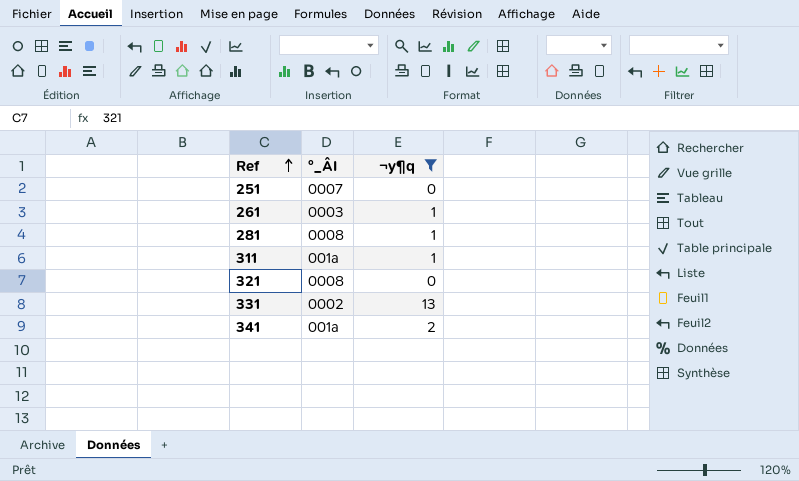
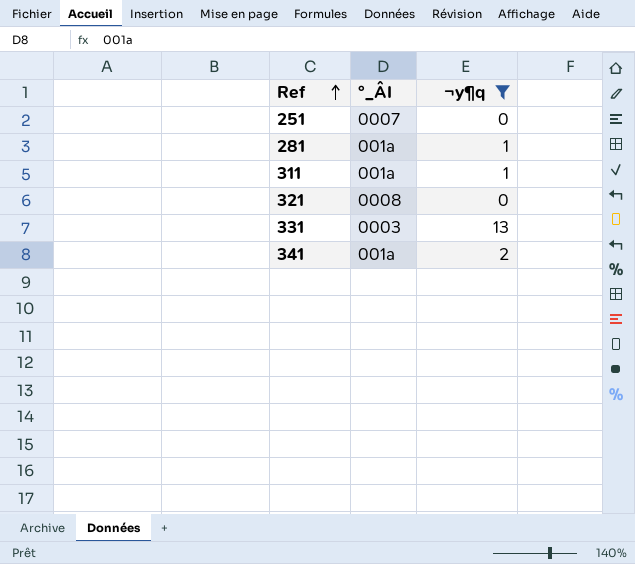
row 261: 0003 | 1 -> none
281 | °_ÂI: 0008 -> 001a
331 | °_ÂI: 0002 -> 0003

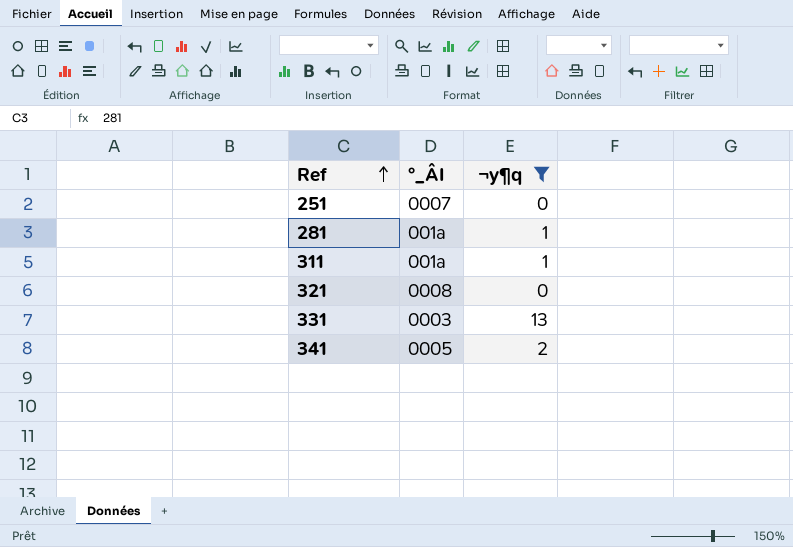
341 | °_ÂI: 001a -> 0005

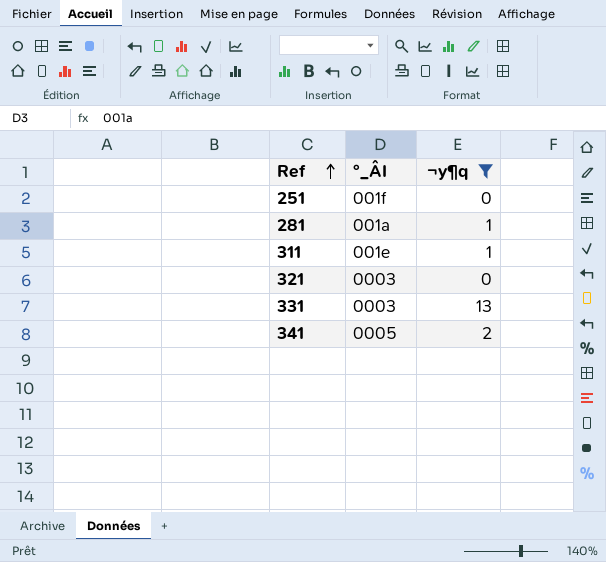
251 | °_ÂI: 0007 -> 001f
311 | °_ÂI: 001a -> 001e
321 | °_ÂI: 0008 -> 0003

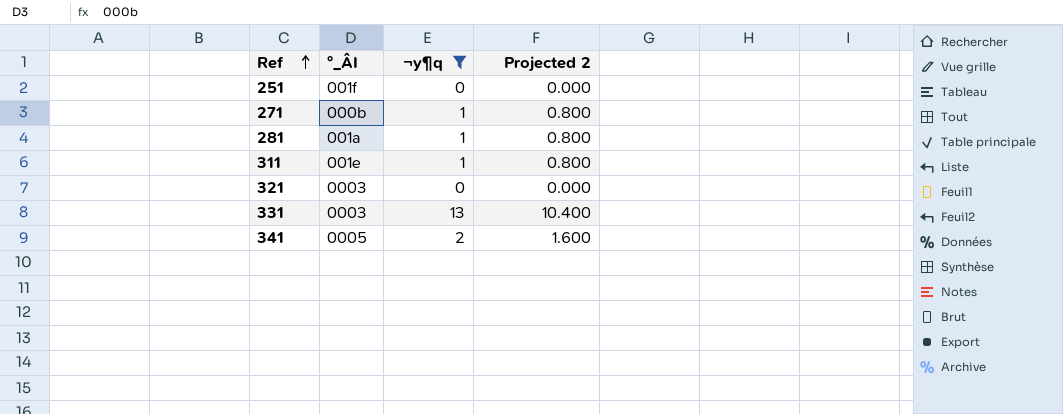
column Projected 2 | formula: none -> [¬y¶q] * 0.8
row 271: none -> 000b | 1 | 0.800

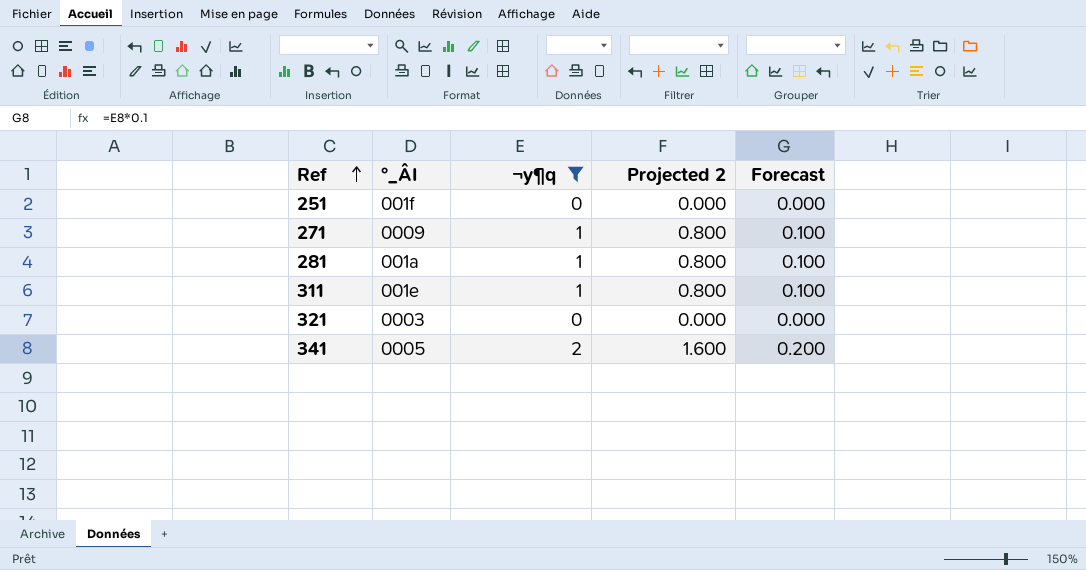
column Forecast | formula: none -> [¬y¶q] * 0.1
row 331: 0003 | 13 | 10.400 -> none
271 | °_ÂI: 000b -> 0009

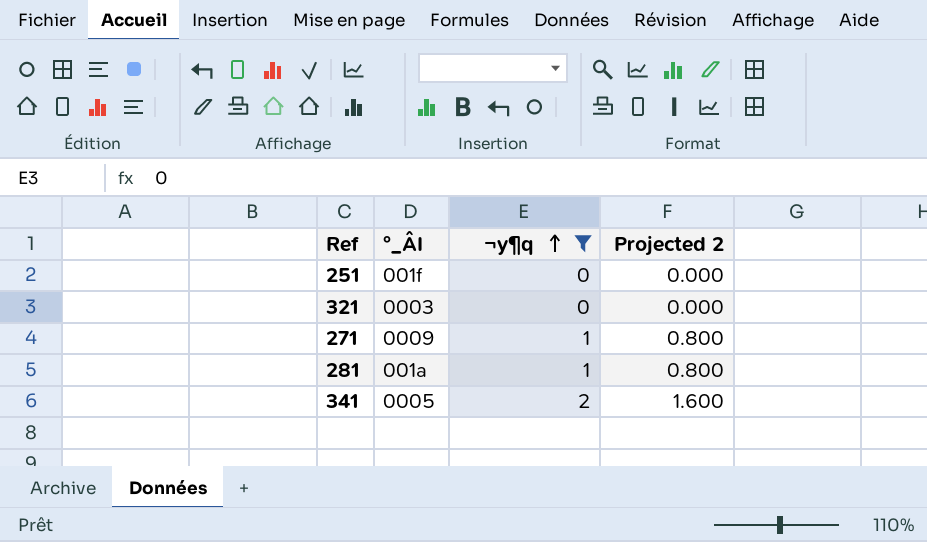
row order: Ref ascending -> ¬y¶q ascending
column Forecast | formula: [¬y¶q] * 0.1 -> none
row 311: 001e | 1 | 0.800 | 0.100 -> none

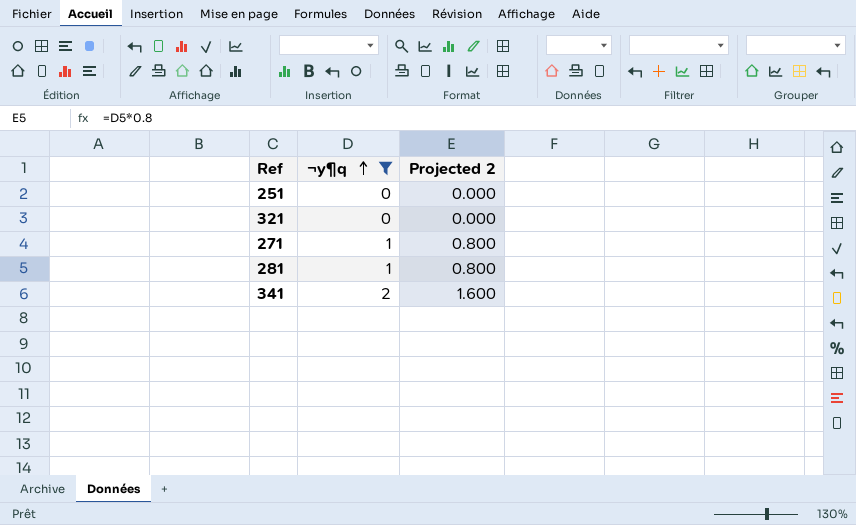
column °_ÂI | position: 2 -> none

